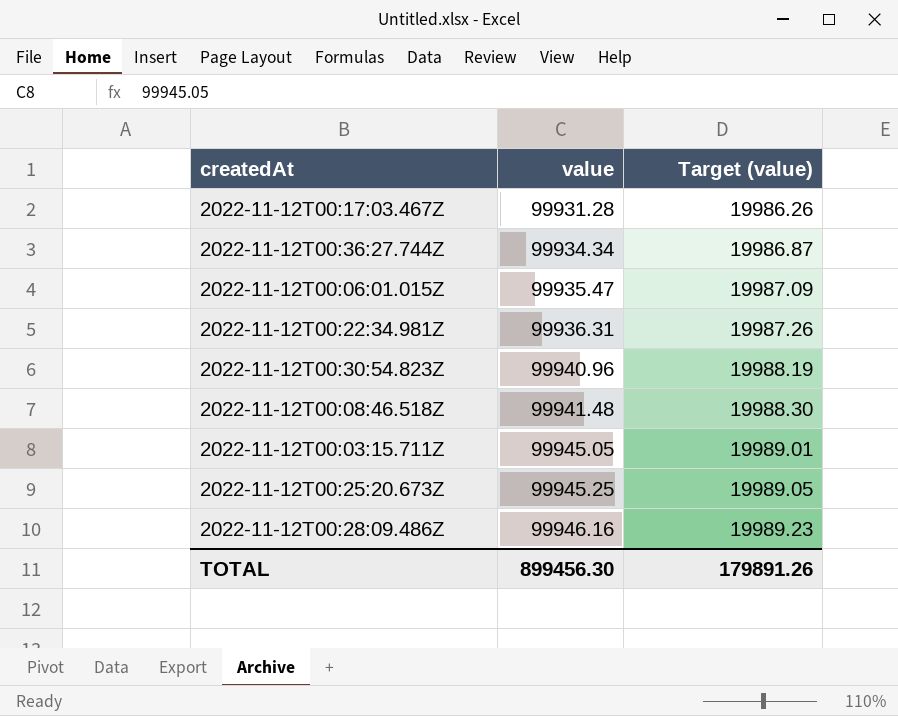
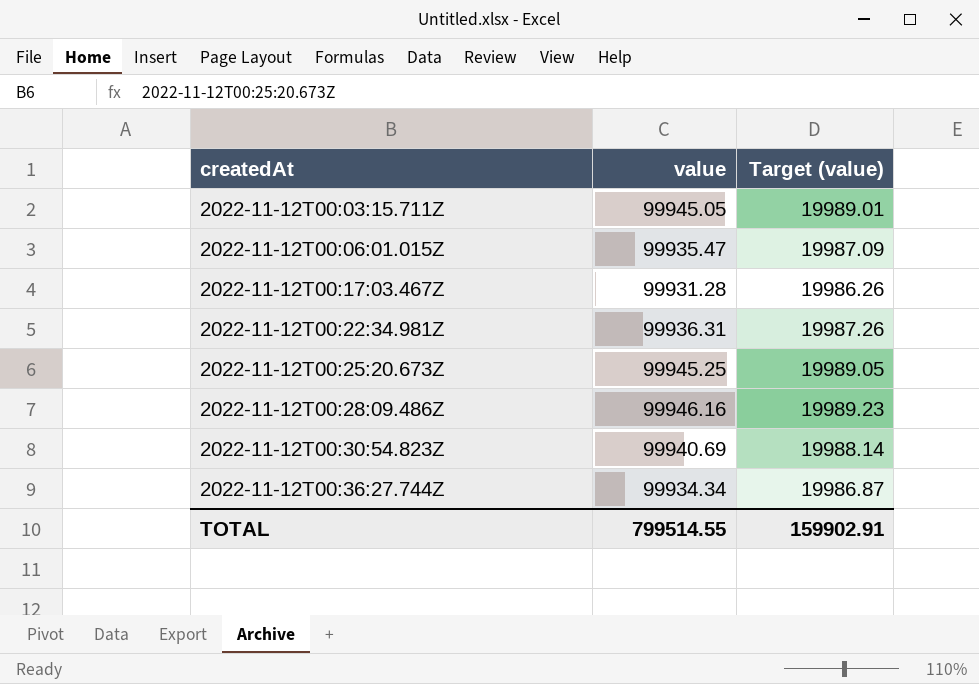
row order: value ascending -> createdAt ascending
row 2022-11-12T00:08:46.518Z: 99941.48 | 19988.30 -> none
2022-11-12T00:30:54.823Z | value: 99940.96 -> 99940.69
2022-11-12T00:30:54.823Z | Target (value): 19988.19 -> 19988.14
TOTAL | value: 899456.30 -> 799514.55
TOTAL | Target (value): 179891.26 -> 159902.91

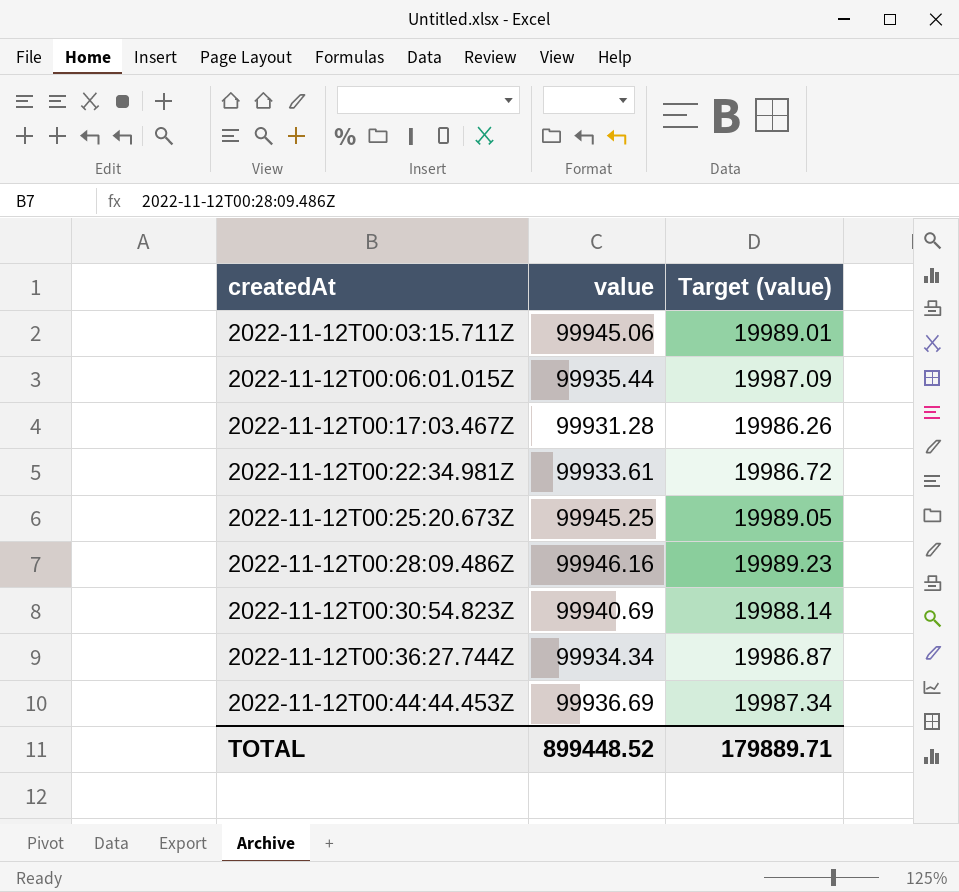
2022-11-12T00:03:15.711Z | value: 99945.05 -> 99945.06
2022-11-12T00:06:01.015Z | value: 99935.47 -> 99935.44
2022-11-12T00:22:34.981Z | value: 99936.31 -> 99933.61
2022-11-12T00:22:34.981Z | Target (value): 19987.26 -> 19986.72
row 2022-11-12T00:44:44.453Z: none -> 99936.69 | 19987.34
TOTAL | value: 799514.55 -> 899448.52
TOTAL | Target (value): 159902.91 -> 179889.71

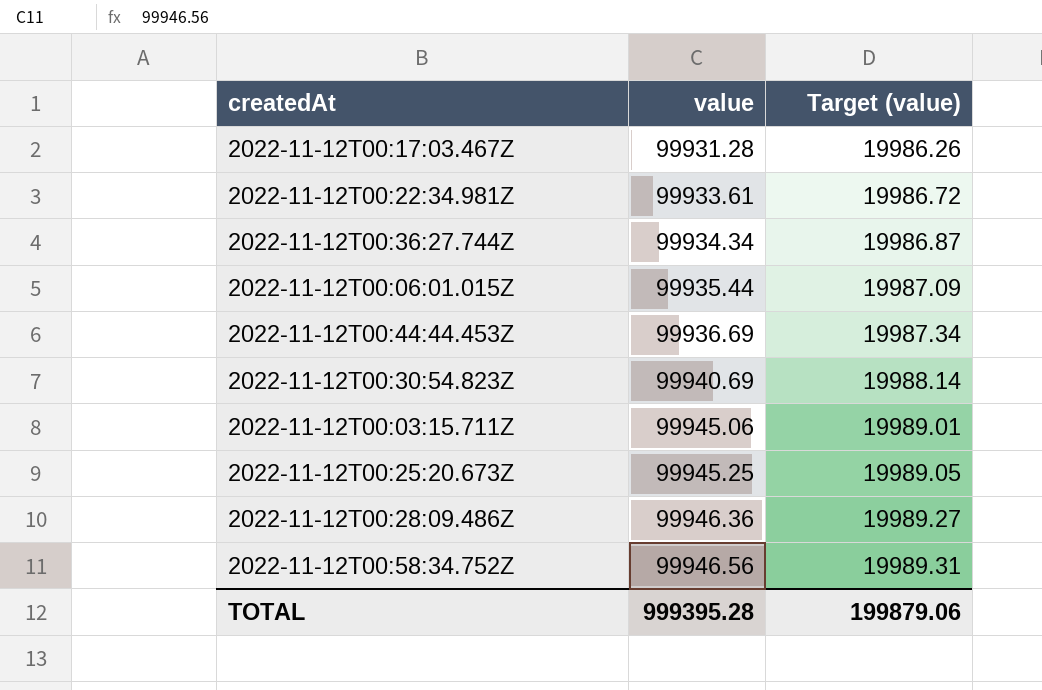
row order: createdAt ascending -> value ascending
2022-11-12T00:28:09.486Z | value: 99946.16 -> 99946.36
2022-11-12T00:28:09.486Z | Target (value): 19989.23 -> 19989.27
row 2022-11-12T00:58:34.752Z: none -> 99946.56 | 19989.31
TOTAL | value: 899448.52 -> 999395.28
TOTAL | Target (value): 179889.71 -> 199879.06

